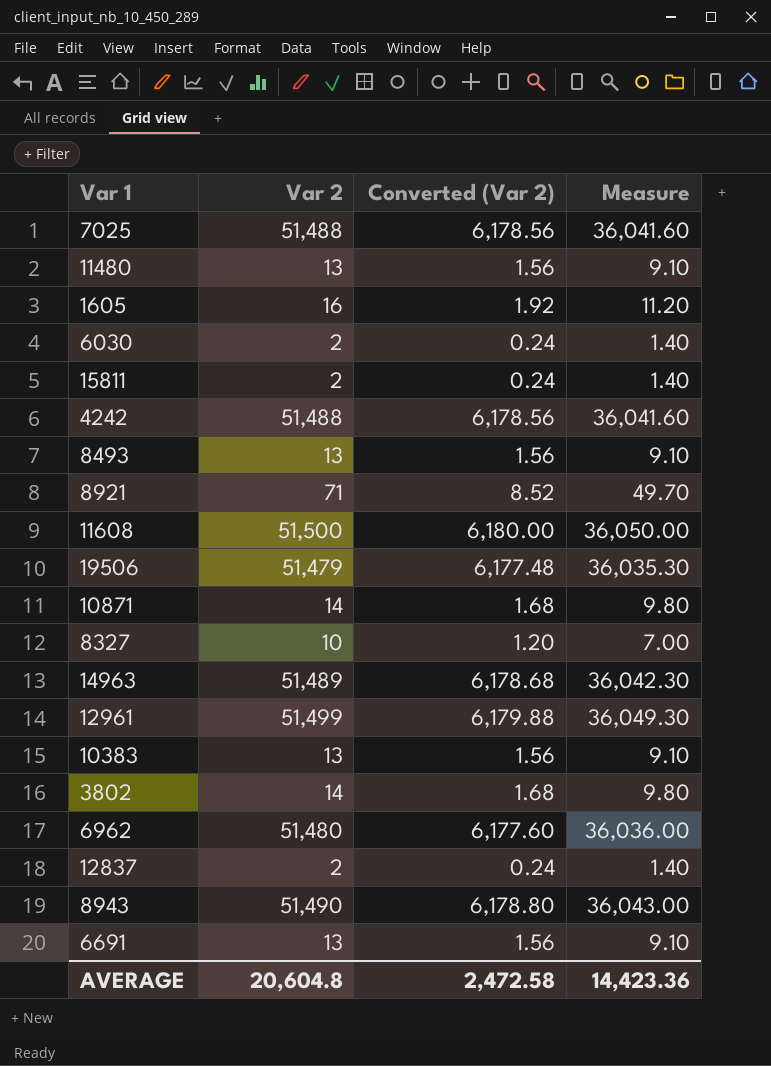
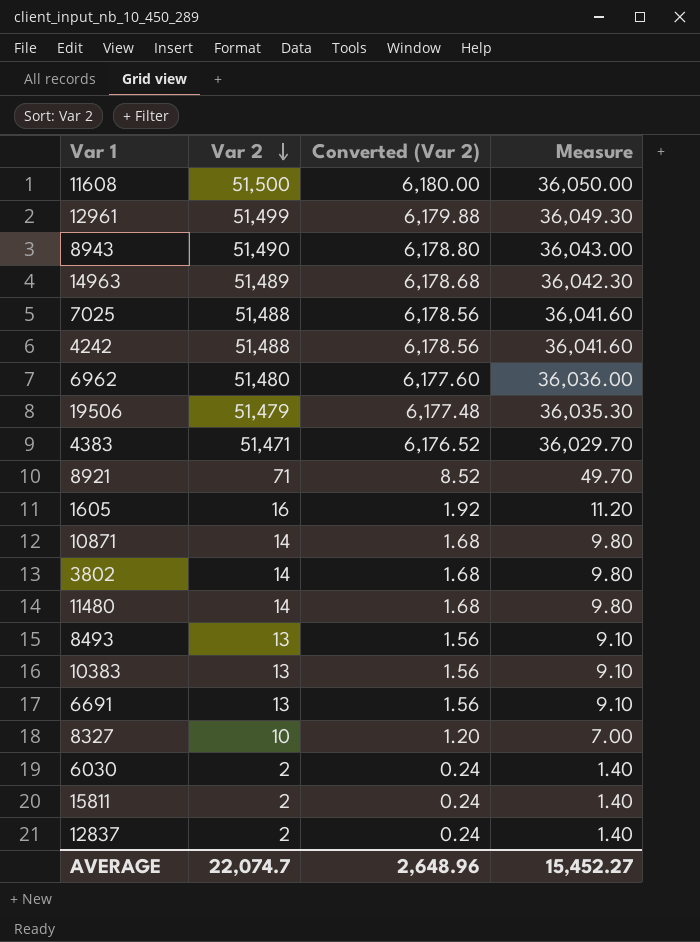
row order: none -> Var 2 descending
row 4383: none -> 51,471 | 6,176.52 | 36,029.70
11480 | Var 2: 13 -> 14
11480 | Converted (Var 2): 1.56 -> 1.68
11480 | Measure: 9.10 -> 9.80
AVERAGE | Var 2: 20,604.8 -> 22,074.7
AVERAGE | Converted (Var 2): 2,472.58 -> 2,648.96
AVERAGE | Measure: 14,423.36 -> 15,452.27

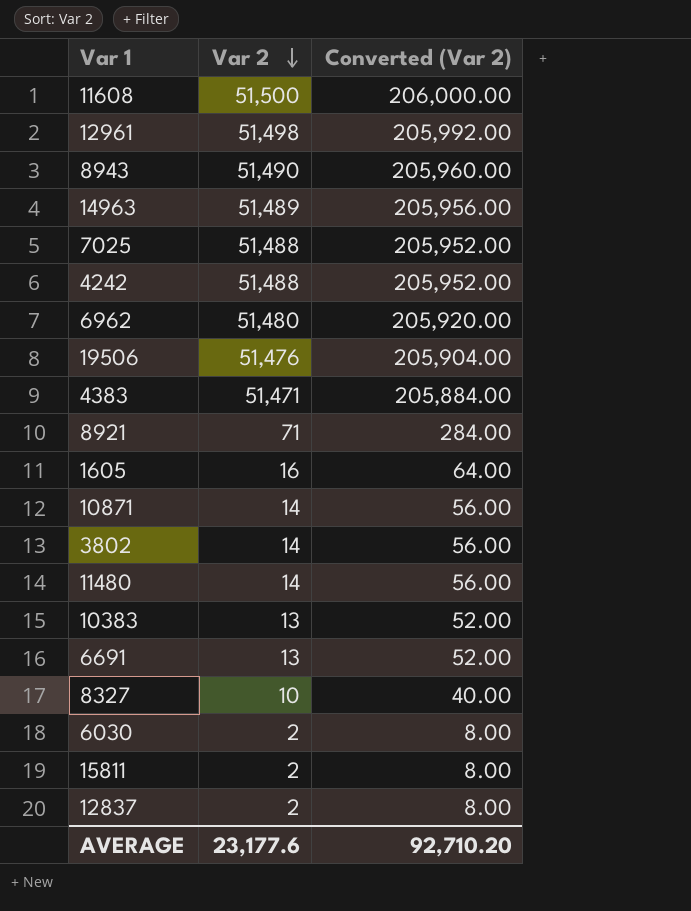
column Measure | formula: [Var 2] * 0.7 -> none
column Converted (Var 2) | formula: [Var 2] * 0.12 -> [Var 2] * 4
row 8493: 13 | 1.56 | 9.10 -> none
12961 | Var 2: 51,499 -> 51,498
19506 | Var 2: 51,479 -> 51,476
AVERAGE | Var 2: 22,074.7 -> 23,177.6
AVERAGE | Converted (Var 2): 2,648.96 -> 92,710.20

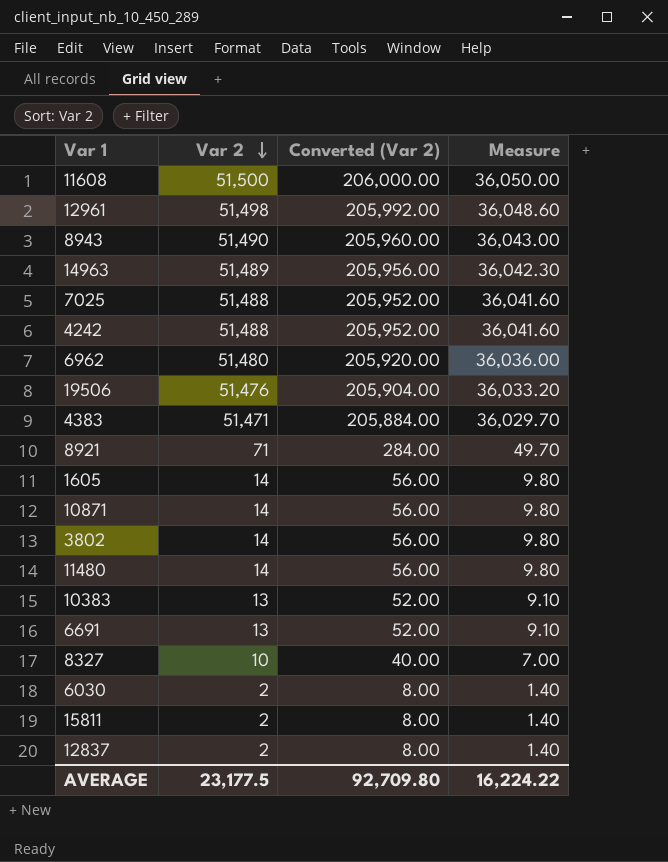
column Measure | formula: none -> [Var 2] * 0.7
1605 | Var 2: 16 -> 14
1605 | Converted (Var 2): 64.00 -> 56.00
AVERAGE | Var 2: 23,177.6 -> 23,177.5
AVERAGE | Converted (Var 2): 92,710.20 -> 92,709.80

